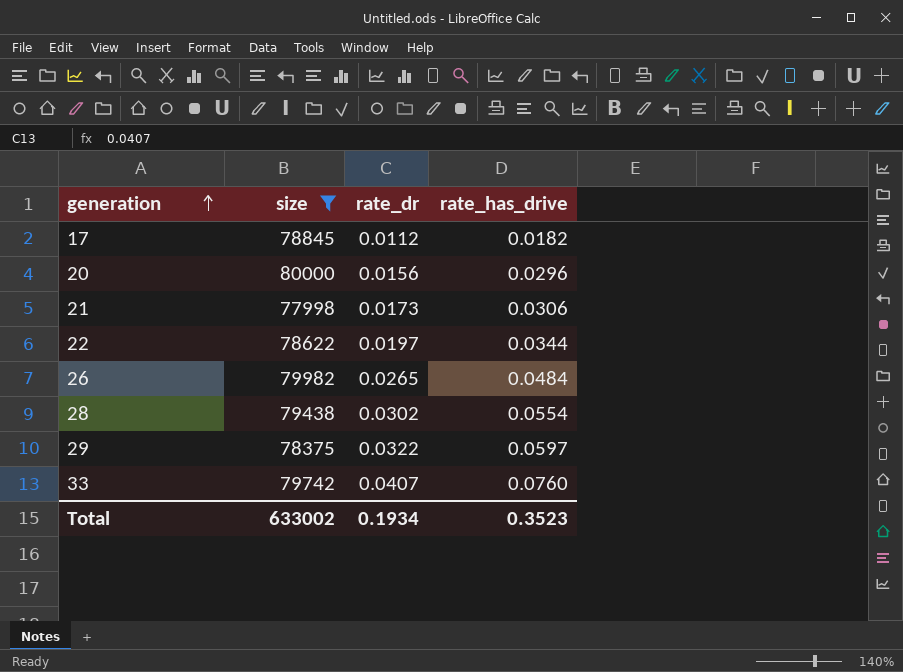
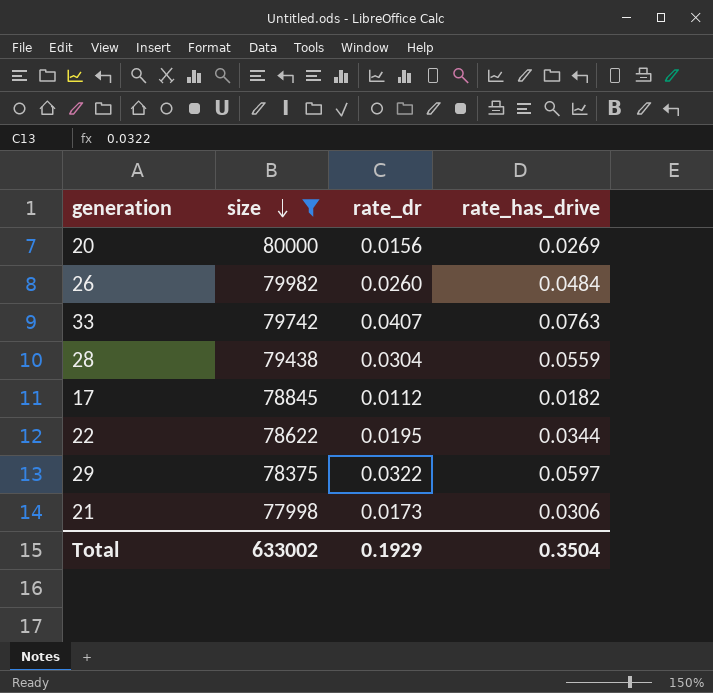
row order: generation ascending -> size descending
20 | rate_has_drive: 0.0296 -> 0.0269
26 | rate_dr: 0.0265 -> 0.0260
33 | rate_has_drive: 0.0760 -> 0.0763
28 | rate_dr: 0.0302 -> 0.0304
28 | rate_has_drive: 0.0554 -> 0.0559
22 | rate_dr: 0.0197 -> 0.0195
Total | rate_dr: 0.1934 -> 0.1929
Total | rate_has_drive: 0.3523 -> 0.3504

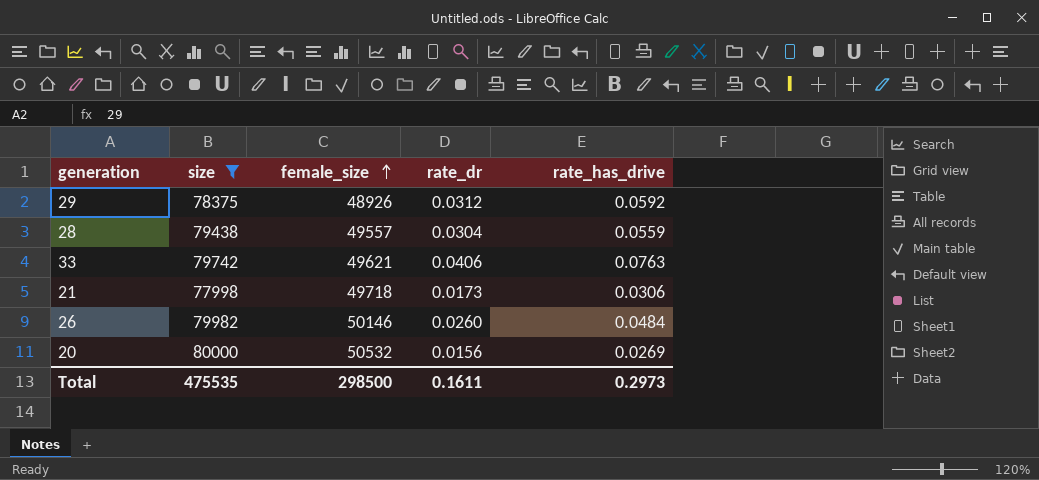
row order: size descending -> female_size ascending
column female_size | position: none -> 3
row 17: 78845 | 0.0112 | 0.0182 -> none
row 22: 78622 | 0.0195 | 0.0344 -> none
29 | rate_dr: 0.0322 -> 0.0312
29 | rate_has_drive: 0.0597 -> 0.0592
33 | rate_dr: 0.0407 -> 0.0406
Total | size: 633002 -> 475535
Total | rate_dr: 0.1929 -> 0.1611
Total | rate_has_drive: 0.3504 -> 0.2973

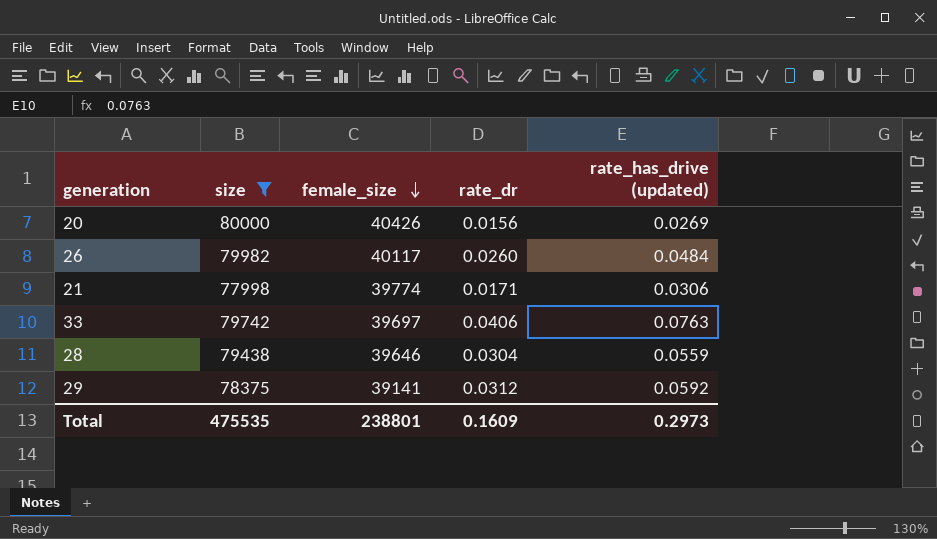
row order: female_size ascending -> female_size descending
column name: rate_has_drive -> rate_has_drive (updated)
20 | female_size: 50532 -> 40426
26 | female_size: 50146 -> 40117
21 | female_size: 49718 -> 39774
21 | rate_dr: 0.0173 -> 0.0171
33 | female_size: 49621 -> 39697
28 | female_size: 49557 -> 39646
29 | female_size: 48926 -> 39141
Total | female_size: 298500 -> 238801
Total | rate_dr: 0.1611 -> 0.1609

